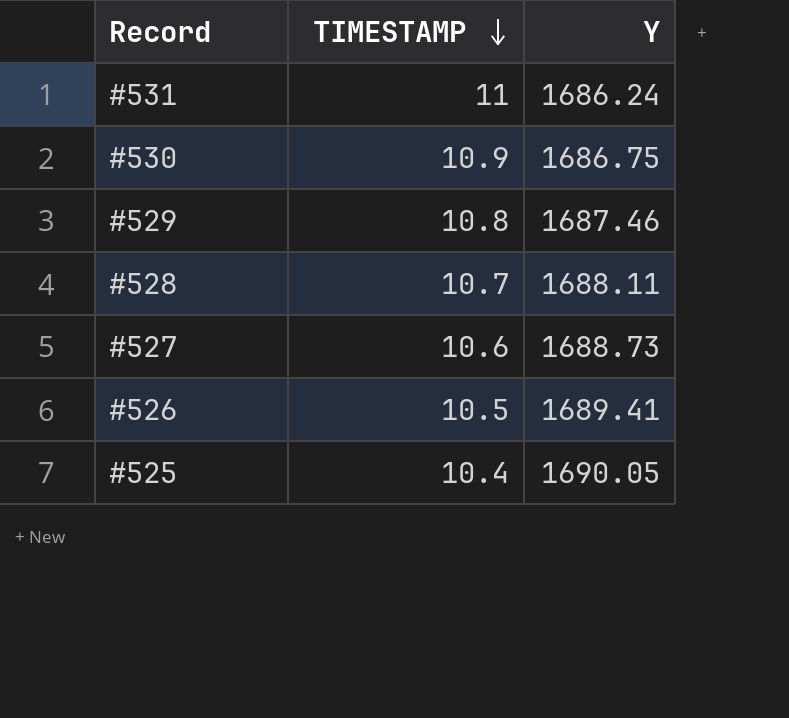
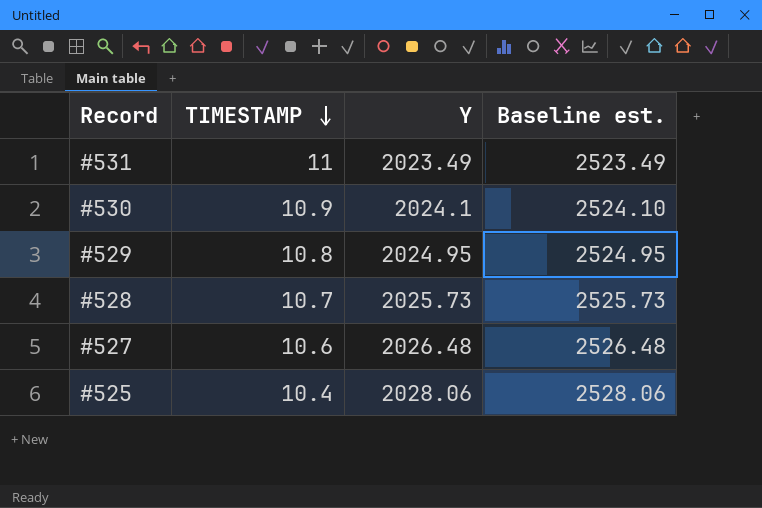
column Baseline est. | formula: none -> [Y] + 500
row #526: 10.5 | 1689.41 -> none
#531 | Y: 1686.24 -> 2023.49
#530 | Y: 1686.75 -> 2024.1
#529 | Y: 1687.46 -> 2024.95
#528 | Y: 1688.11 -> 2025.73
#527 | Y: 1688.73 -> 2026.48
#525 | Y: 1690.05 -> 2028.06

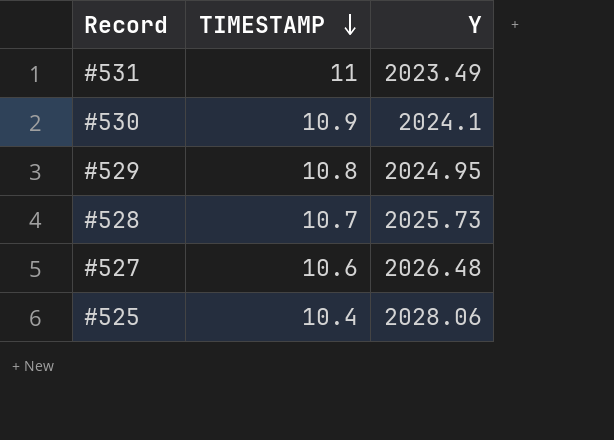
column Baseline est. | formula: [Y] + 500 -> none

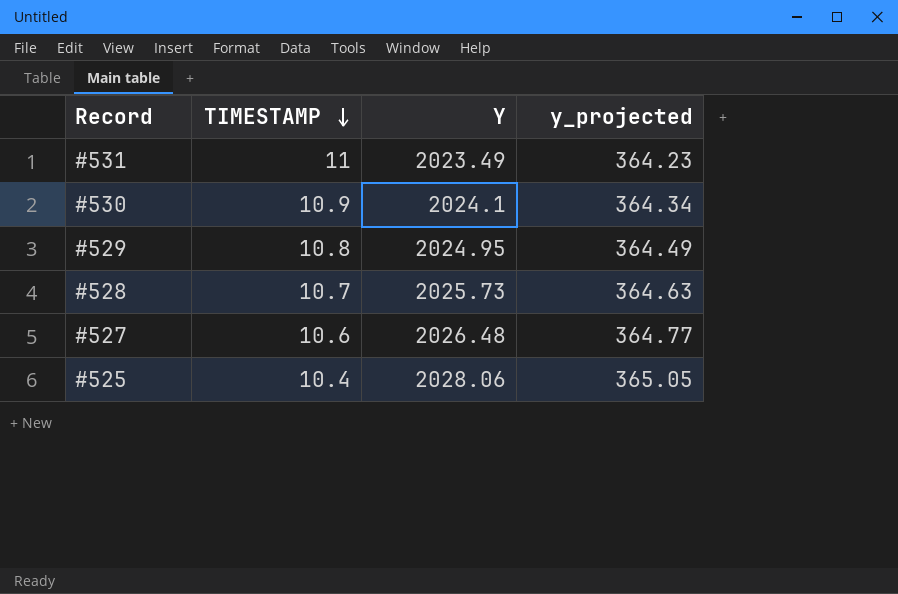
column y_projected | formula: none -> [Y] * 0.18

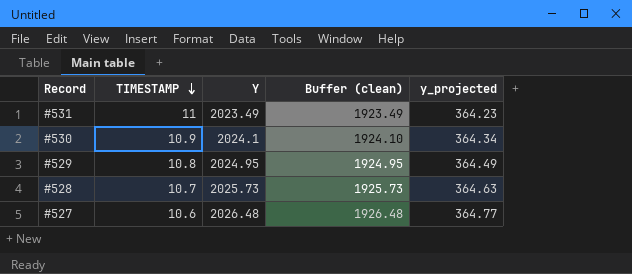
column Buffer (clean) | formula: none -> [Y] - 100
row #525: 10.4 | 2028.06 | 365.05 -> none

